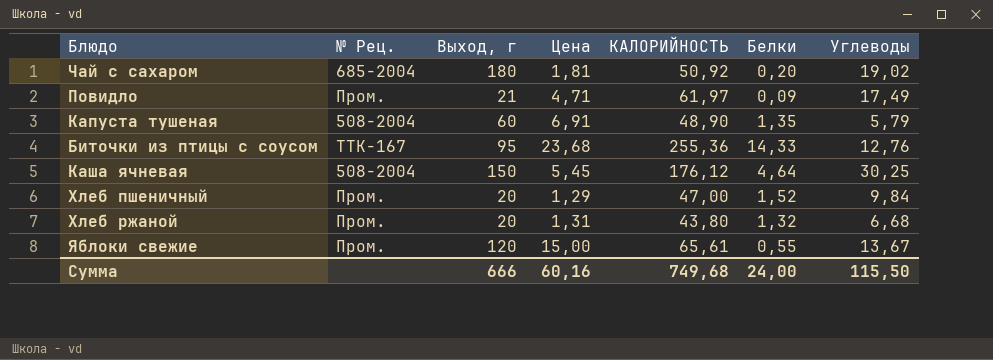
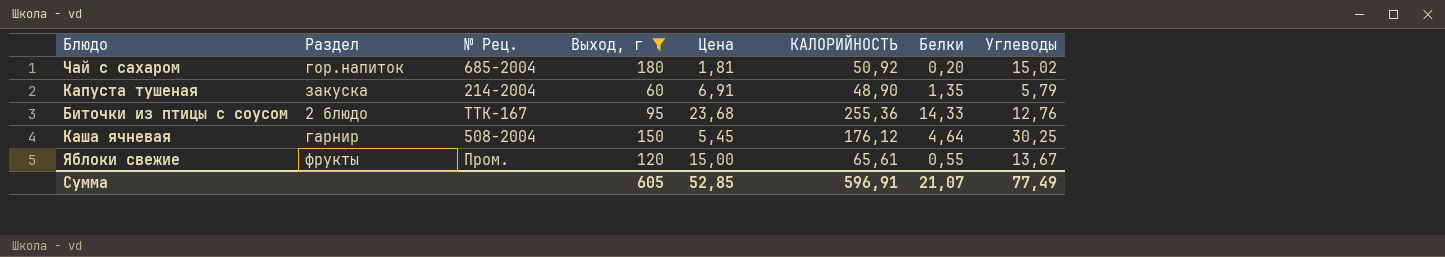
filter: none -> Выход, г >= 60
column Раздел | position: none -> 2
Чай с сахаром | Углеводы: 19,02 -> 15,02
Капуста тушеная | № Рец.: 508-2004 -> 214-2004
Сумма | Выход, г: 666 -> 605
Сумма | Цена: 60,16 -> 52,85
Сумма | КАЛОРИЙНОСТЬ: 749,68 -> 596,91
Сумма | Белки: 24,00 -> 21,07
Сумма | Углеводы: 115,50 -> 77,49

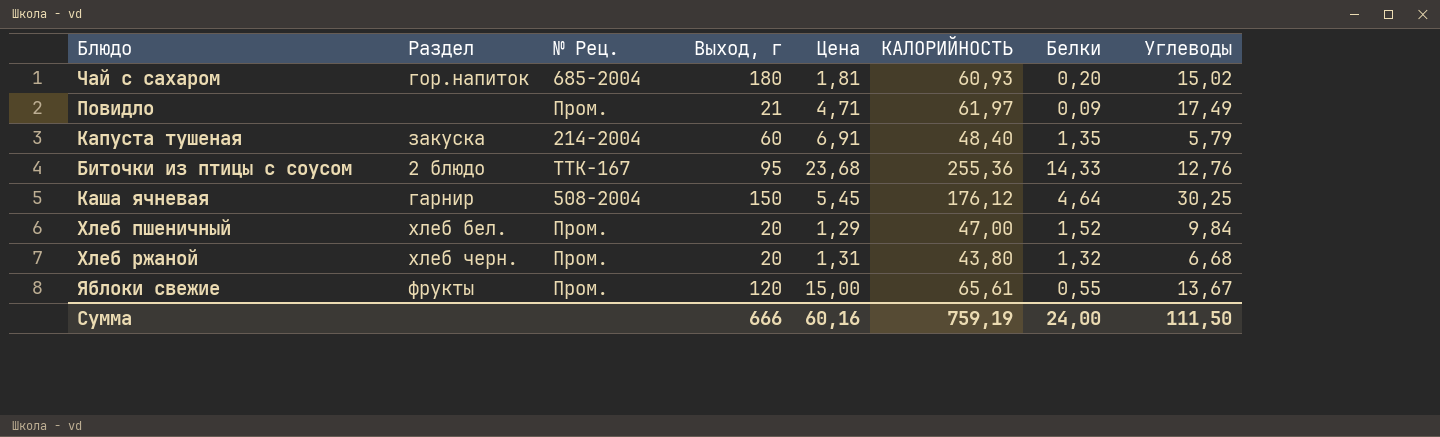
filter: Выход, г >= 60 -> none
Чай с сахаром | КАЛОРИЙНОСТЬ: 50,92 -> 60,93
Капуста тушеная | КАЛОРИЙНОСТЬ: 48,90 -> 48,40
Сумма | Выход, г: 605 -> 666
Сумма | Цена: 52,85 -> 60,16
Сумма | КАЛОРИЙНОСТЬ: 596,91 -> 759,19
Сумма | Белки: 21,07 -> 24,00
Сумма | Углеводы: 77,49 -> 111,50

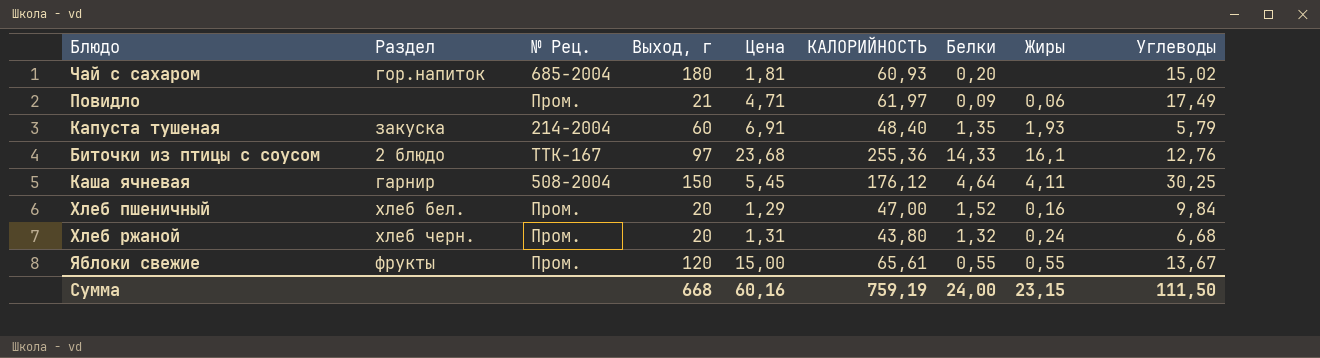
column Жиры | position: none -> 8
Биточки из птицы с соусом | Выход, г: 95 -> 97
Сумма | Выход, г: 666 -> 668

